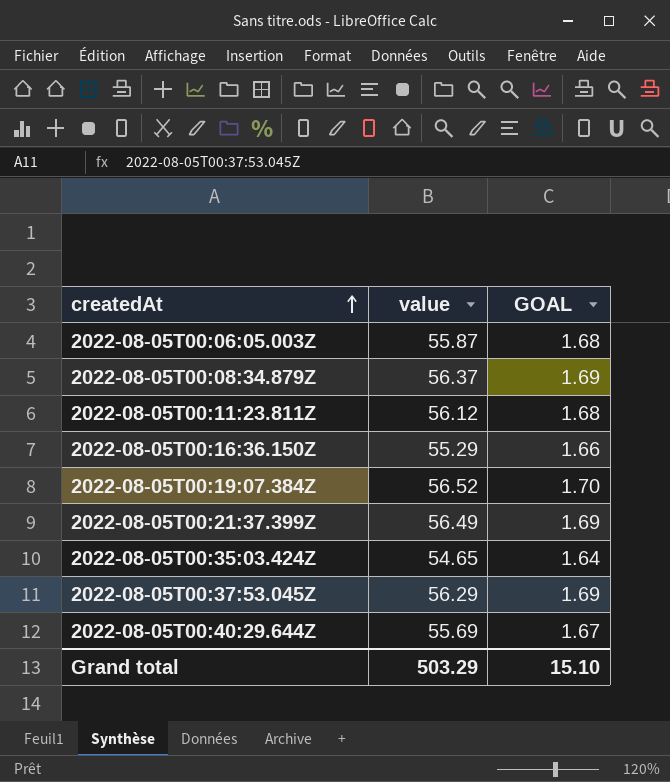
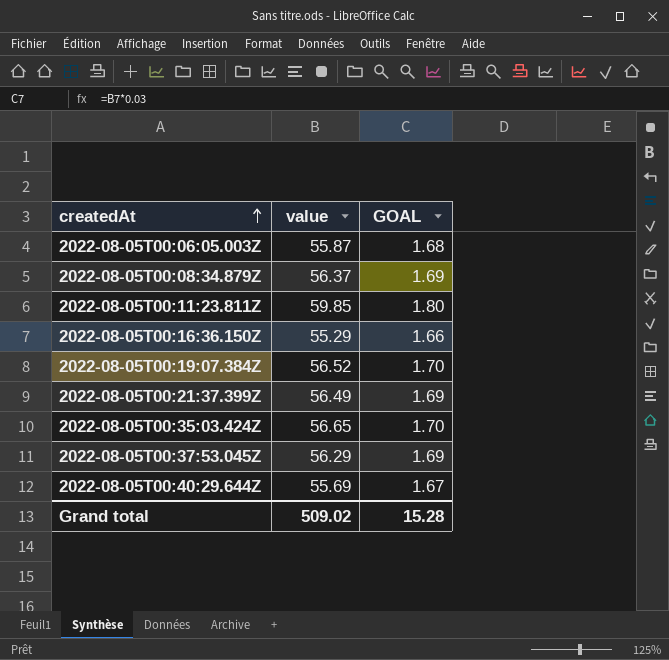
2022-08-05T00:11:23.811Z | value: 56.12 -> 59.85
2022-08-05T00:11:23.811Z | GOAL: 1.68 -> 1.80
2022-08-05T00:35:03.424Z | value: 54.65 -> 56.65
2022-08-05T00:35:03.424Z | GOAL: 1.64 -> 1.70
Grand total | value: 503.29 -> 509.02
Grand total | GOAL: 15.10 -> 15.28

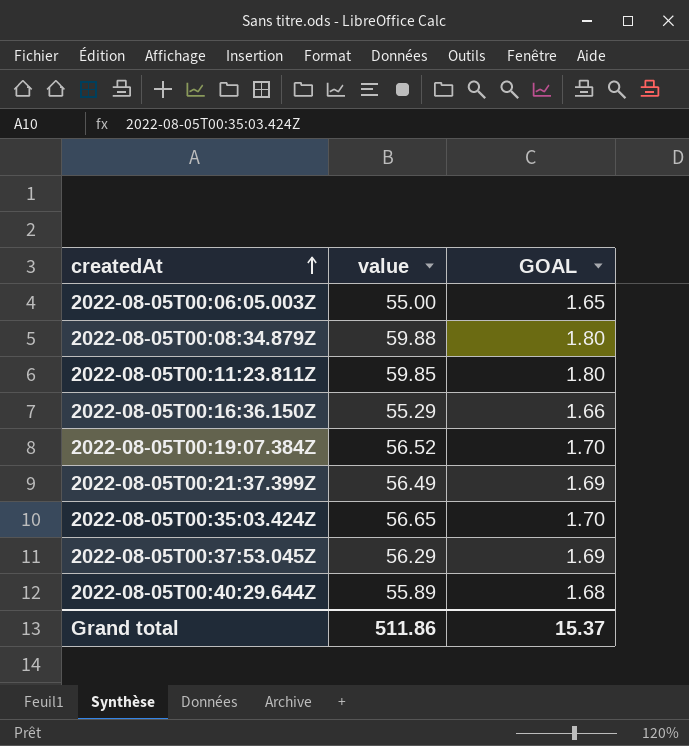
2022-08-05T00:06:05.003Z | value: 55.87 -> 55.00
2022-08-05T00:06:05.003Z | GOAL: 1.68 -> 1.65
2022-08-05T00:08:34.879Z | value: 56.37 -> 59.88
2022-08-05T00:08:34.879Z | GOAL: 1.69 -> 1.80
2022-08-05T00:40:29.644Z | value: 55.69 -> 55.89
2022-08-05T00:40:29.644Z | GOAL: 1.67 -> 1.68
Grand total | value: 509.02 -> 511.86
Grand total | GOAL: 15.28 -> 15.37

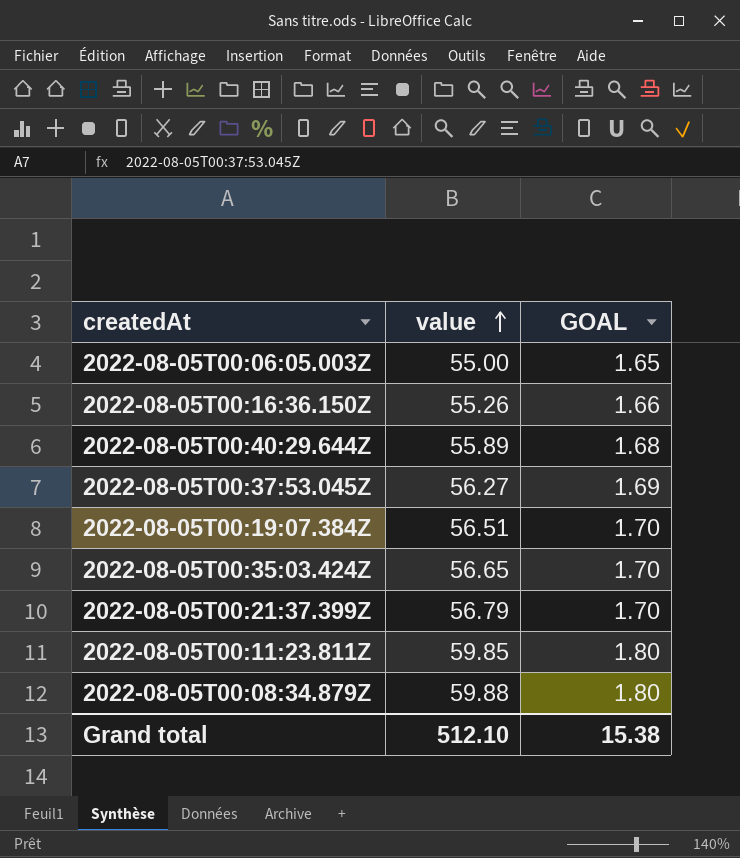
row order: createdAt ascending -> value ascending
2022-08-05T00:16:36.150Z | value: 55.29 -> 55.26
2022-08-05T00:37:53.045Z | value: 56.29 -> 56.27
2022-08-05T00:19:07.384Z | value: 56.52 -> 56.51
2022-08-05T00:21:37.399Z | value: 56.49 -> 56.79
2022-08-05T00:21:37.399Z | GOAL: 1.69 -> 1.70
Grand total | value: 511.86 -> 512.10
Grand total | GOAL: 15.37 -> 15.38

